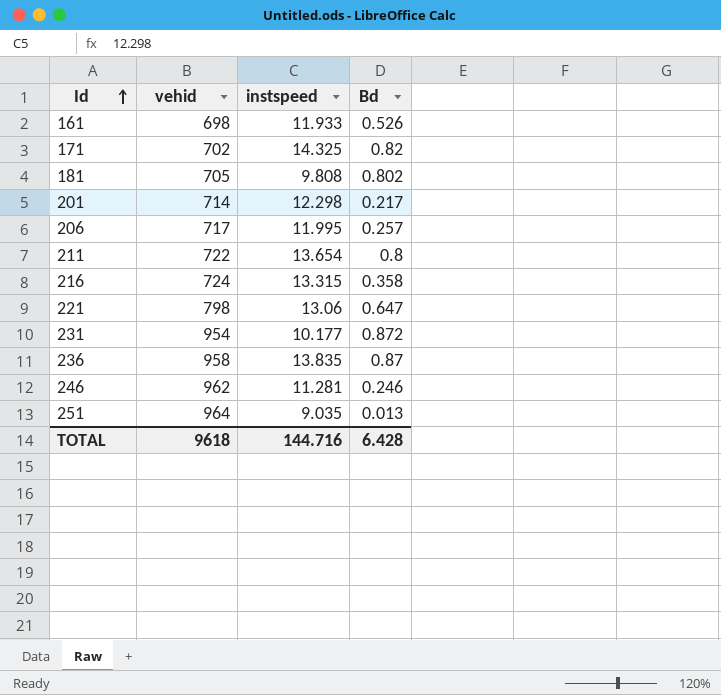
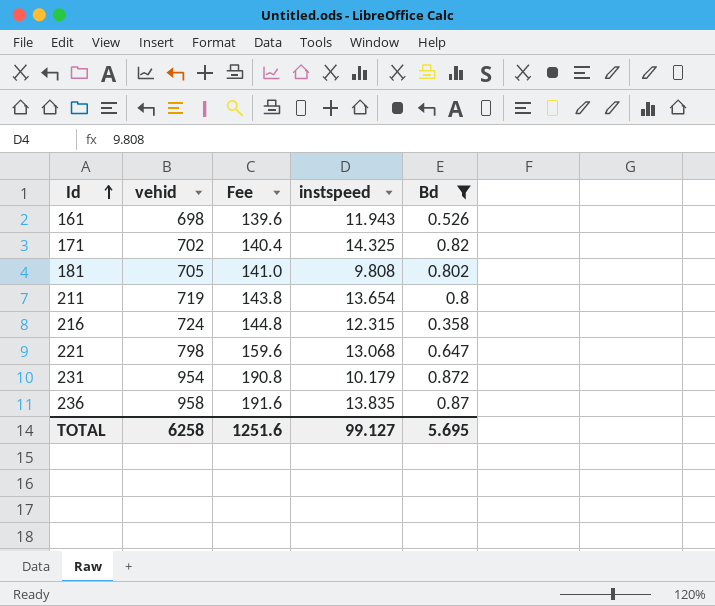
filter: none -> Bd >= 0.358
column Fee | formula: none -> [vehid] * 0.2
161 | instspeed: 11.933 -> 11.943
211 | vehid: 722 -> 719
216 | instspeed: 13.315 -> 12.315
221 | instspeed: 13.06 -> 13.068
231 | instspeed: 10.177 -> 10.179
TOTAL | vehid: 9618 -> 6258
TOTAL | instspeed: 144.716 -> 99.127
TOTAL | Bd: 6.428 -> 5.695

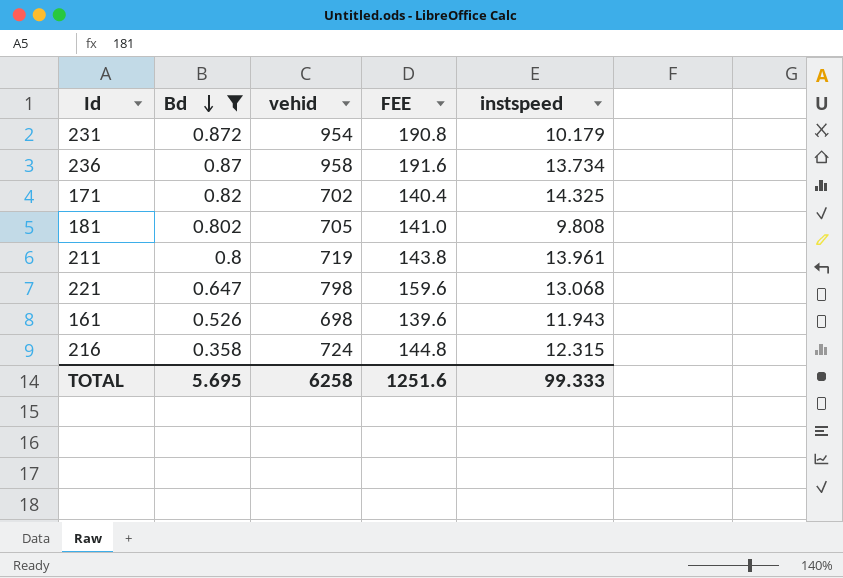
row order: Id ascending -> Bd descending
column Bd | position: 5 -> 2
column name: Fee -> FEE
236 | instspeed: 13.835 -> 13.734
211 | instspeed: 13.654 -> 13.961
TOTAL | instspeed: 99.127 -> 99.333

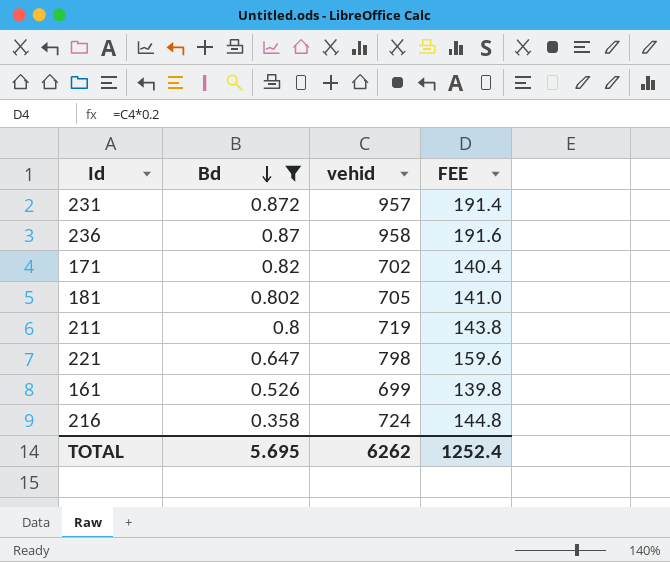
column instspeed | position: 5 -> none
231 | vehid: 954 -> 957
231 | FEE: 190.8 -> 191.4
161 | vehid: 698 -> 699
161 | FEE: 139.6 -> 139.8
TOTAL | vehid: 6258 -> 6262
TOTAL | FEE: 1251.6 -> 1252.4

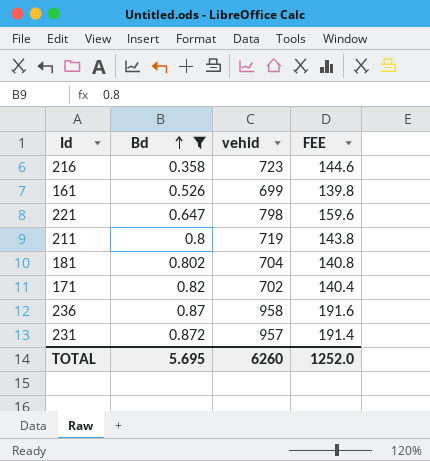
row order: Bd descending -> Bd ascending
216 | vehid: 724 -> 723
216 | FEE: 144.8 -> 144.6
181 | vehid: 705 -> 704
181 | FEE: 141.0 -> 140.8
TOTAL | vehid: 6262 -> 6260
TOTAL | FEE: 1252.4 -> 1252.0

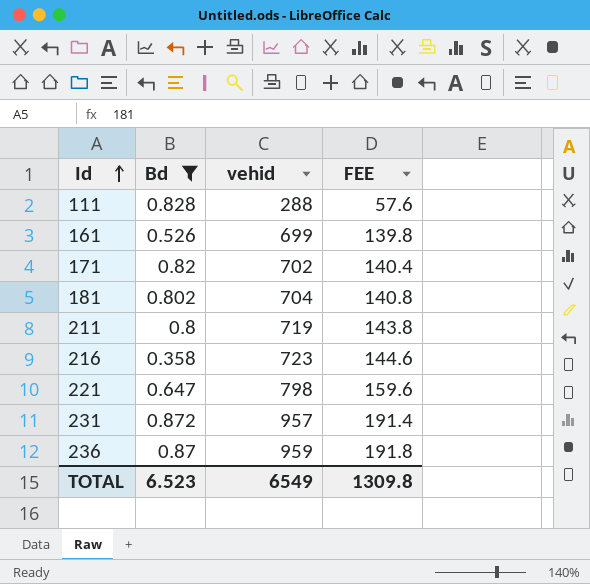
row order: Bd ascending -> Id ascending
row 111: none -> 0.828 | 288 | 57.6
236 | vehid: 958 -> 959
236 | FEE: 191.6 -> 191.8
TOTAL | Bd: 5.695 -> 6.523
TOTAL | vehid: 6260 -> 6549
TOTAL | FEE: 1252.0 -> 1309.8

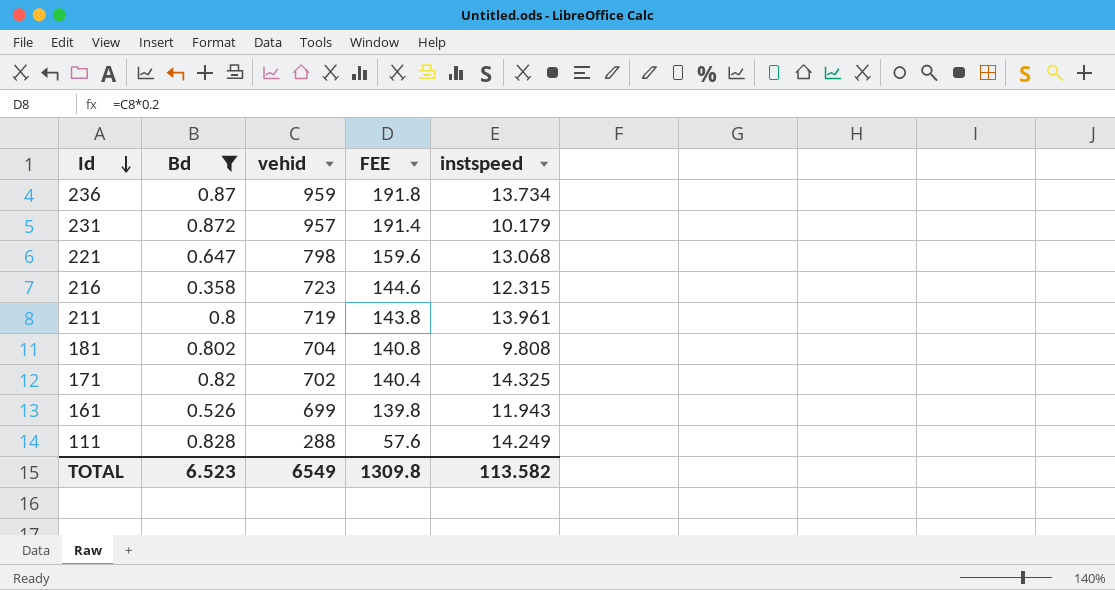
row order: Id ascending -> Id descending
column instspeed | position: none -> 5

